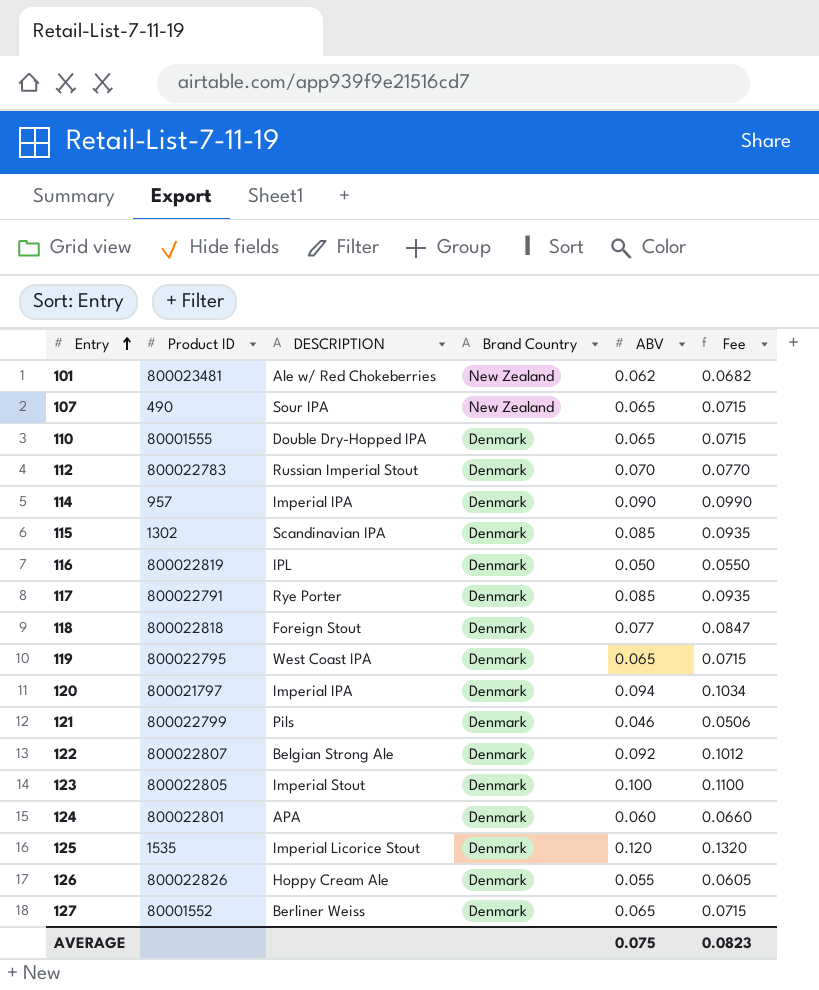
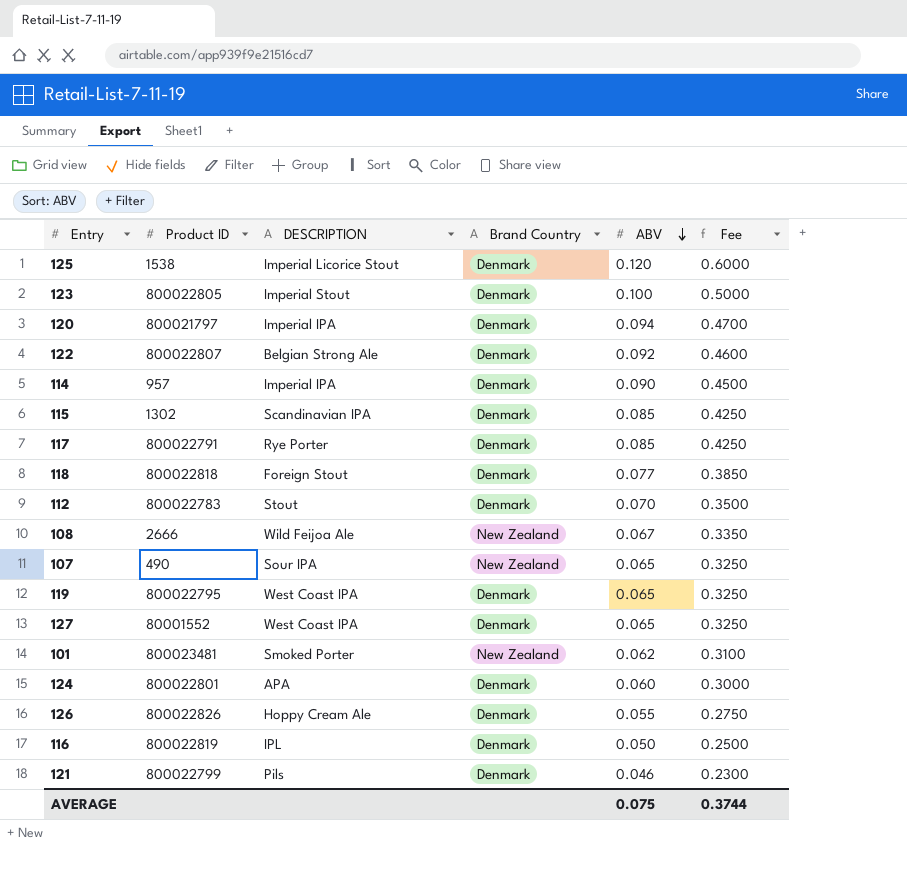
row order: Entry ascending -> ABV descending
column Fee | formula: [ABV] * 1.1 -> [ABV] * 5
row 110: 80001555 | Double Dry-Hopped IPA | Denmark | 0.065 | 0.0715 -> none
125 | Product ID: 1535 -> 1538
112 | DESCRIPTION: Russian Imperial Stout -> Stout
row 108: none -> 2666 | Wild Feijoa Ale | New Zealand | 0.067 | 0.3350
127 | DESCRIPTION: Berliner Weiss -> West Coast IPA
101 | DESCRIPTION: Ale w/ Red Chokeberries -> Smoked Porter
AVERAGE | Fee: 0.0823 -> 0.3744

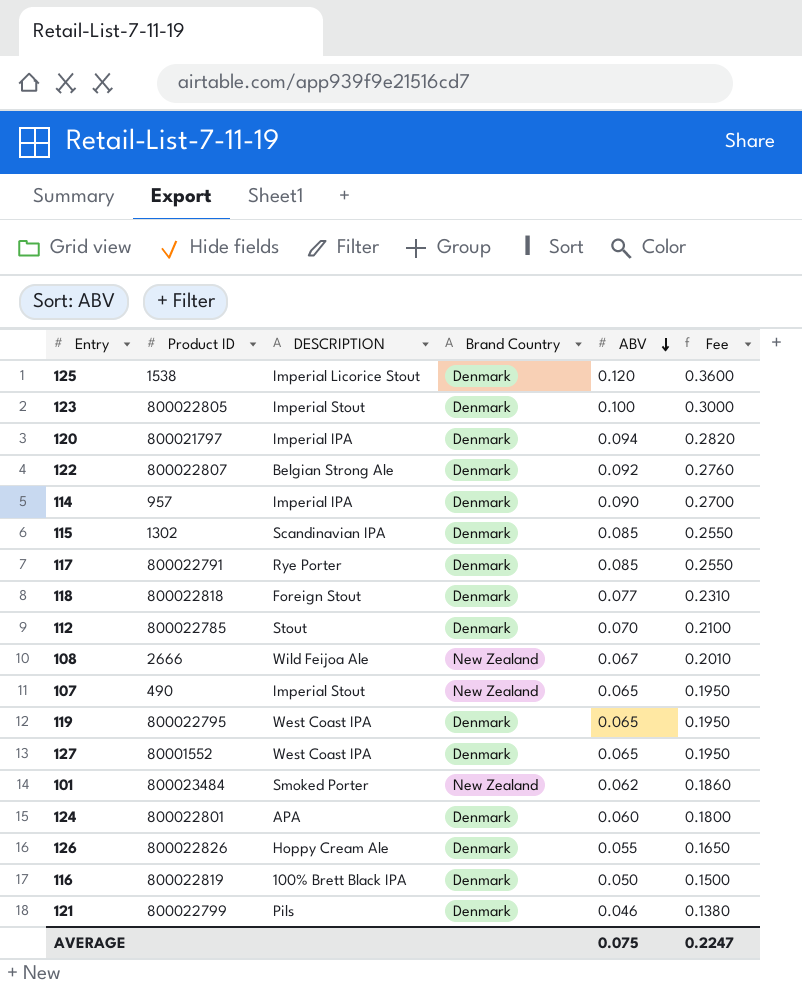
column Fee | formula: [ABV] * 5 -> [ABV] * 3
112 | Product ID: 800022783 -> 800022785
107 | DESCRIPTION: Sour IPA -> Imperial Stout
101 | Product ID: 800023481 -> 800023484
116 | DESCRIPTION: IPL -> 100% Brett Black IPA
AVERAGE | Fee: 0.3744 -> 0.2247

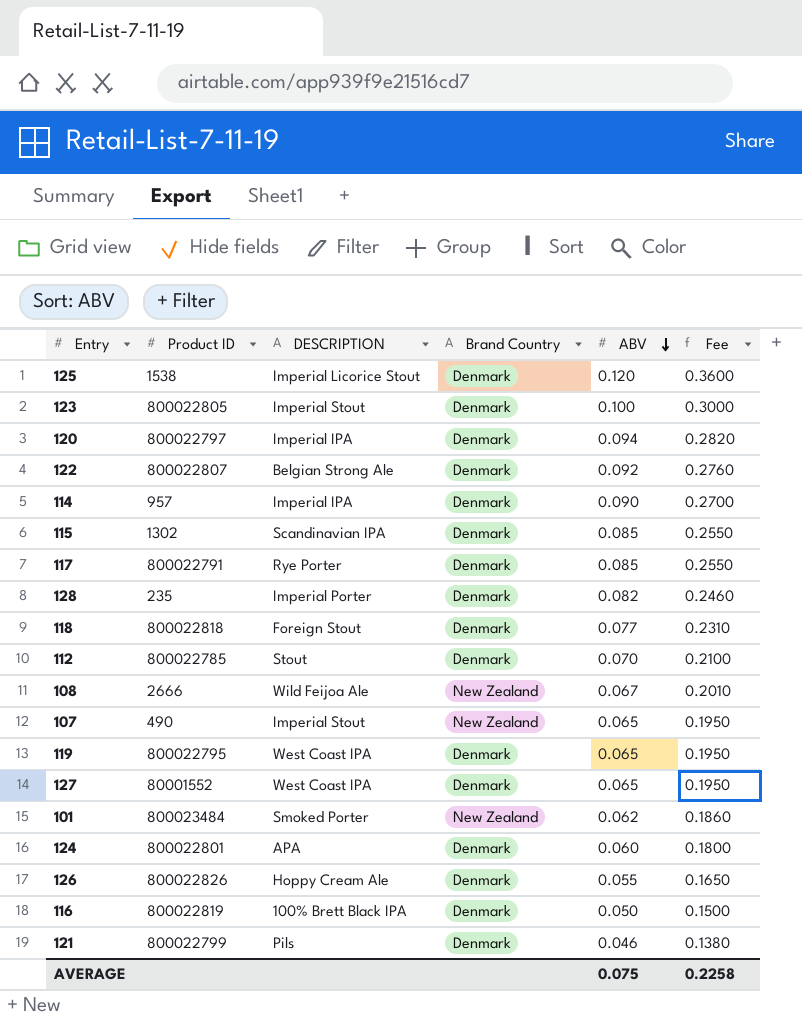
120 | Product ID: 800021797 -> 800022797
row 128: none -> 235 | Imperial Porter | Denmark | 0.082 | 0.2460
AVERAGE | Fee: 0.2247 -> 0.2258

